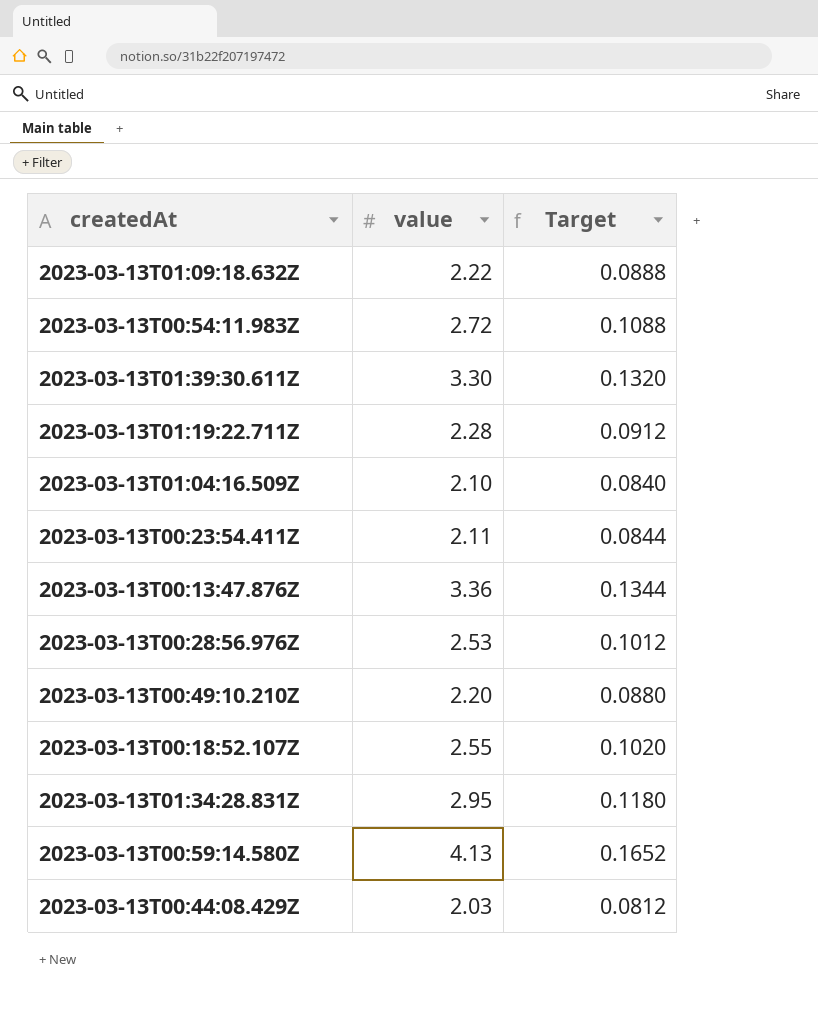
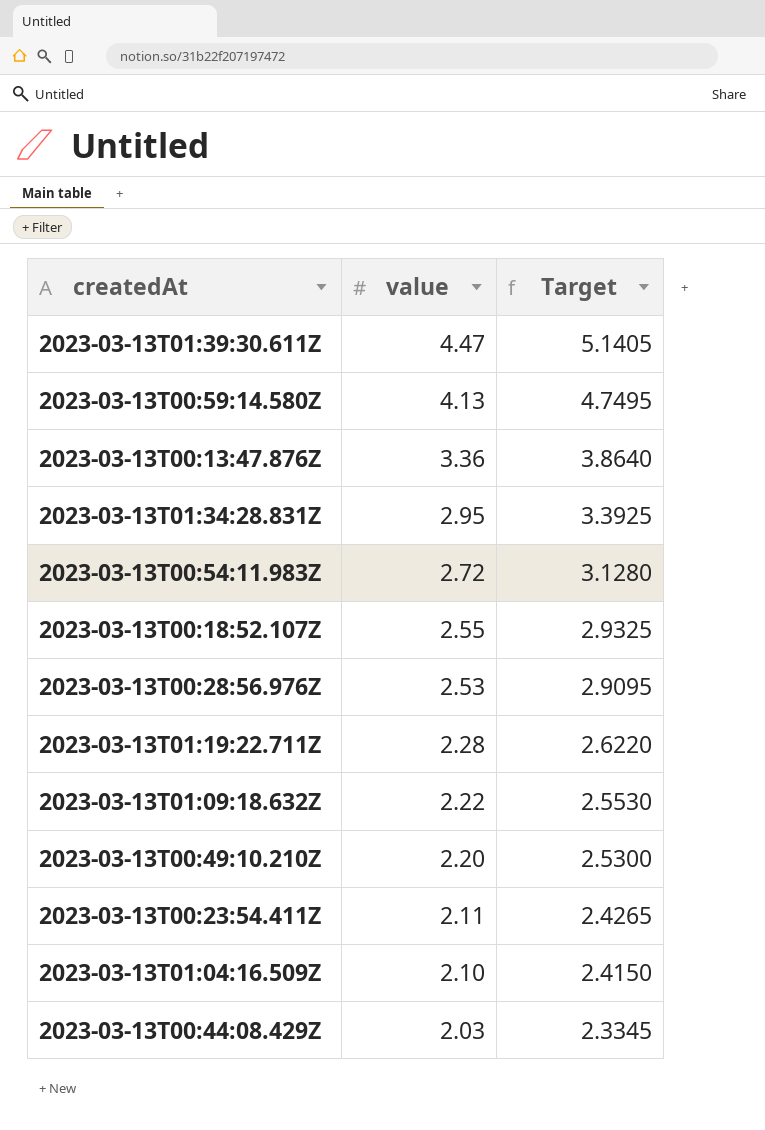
row order: none -> value descending
column Target | formula: [value] * 0.04 -> [value] * 1.15
2023-03-13T01:39:30.611Z | value: 3.30 -> 4.47

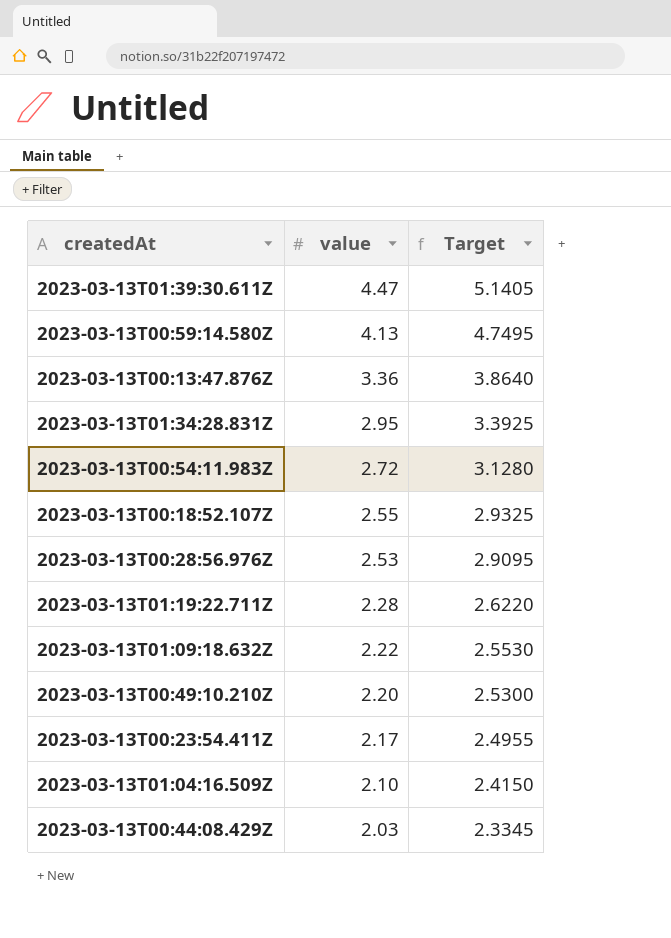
2023-03-13T00:23:54.411Z | value: 2.11 -> 2.17
2023-03-13T00:23:54.411Z | Target: 2.4265 -> 2.4955

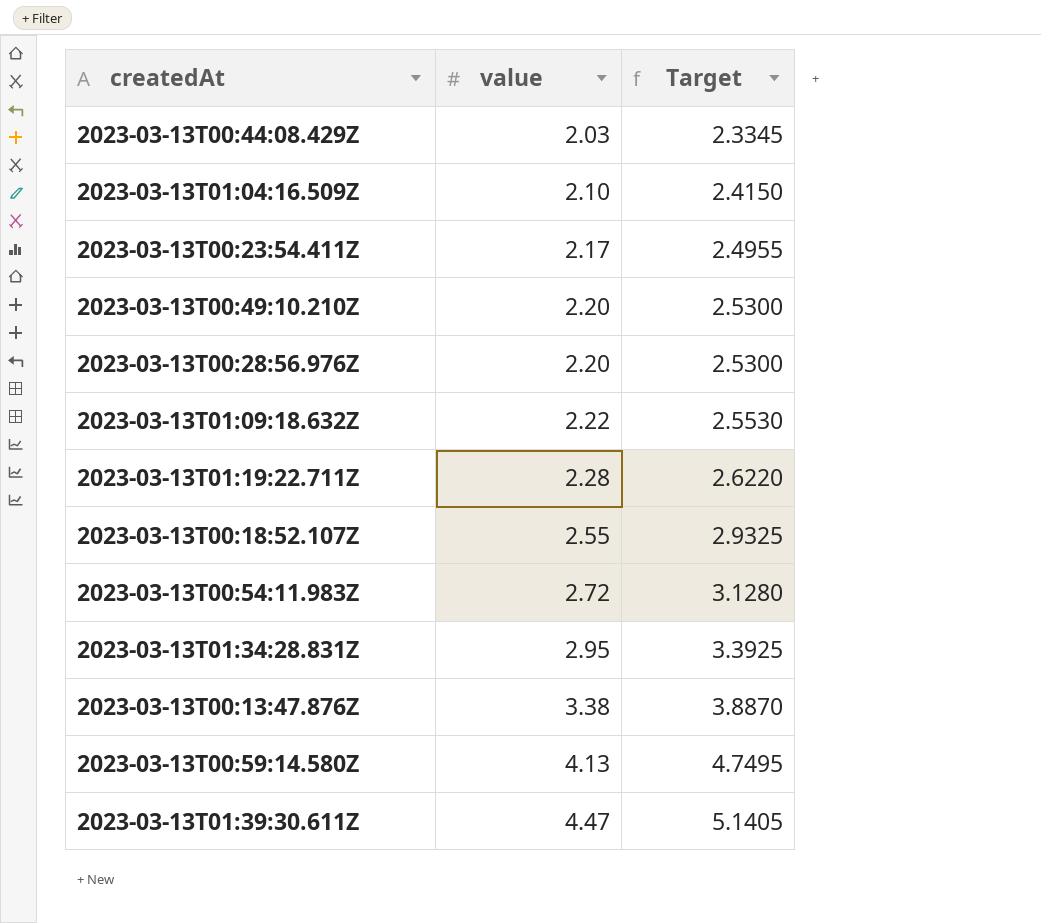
row order: value descending -> value ascending
2023-03-13T00:28:56.976Z | value: 2.53 -> 2.20
2023-03-13T00:28:56.976Z | Target: 2.9095 -> 2.5300
2023-03-13T00:13:47.876Z | value: 3.36 -> 3.38
2023-03-13T00:13:47.876Z | Target: 3.8640 -> 3.8870

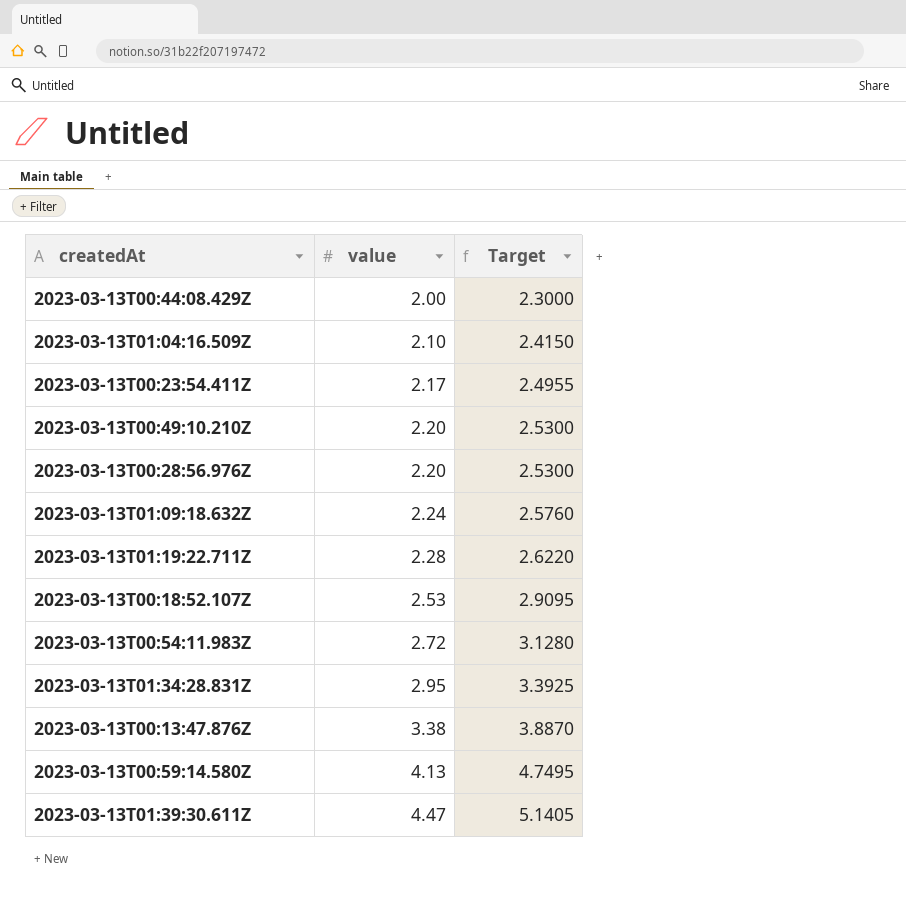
2023-03-13T00:44:08.429Z | value: 2.03 -> 2.00
2023-03-13T00:44:08.429Z | Target: 2.3345 -> 2.3000
2023-03-13T01:09:18.632Z | value: 2.22 -> 2.24
2023-03-13T01:09:18.632Z | Target: 2.5530 -> 2.5760
2023-03-13T00:18:52.107Z | value: 2.55 -> 2.53
2023-03-13T00:18:52.107Z | Target: 2.9325 -> 2.9095

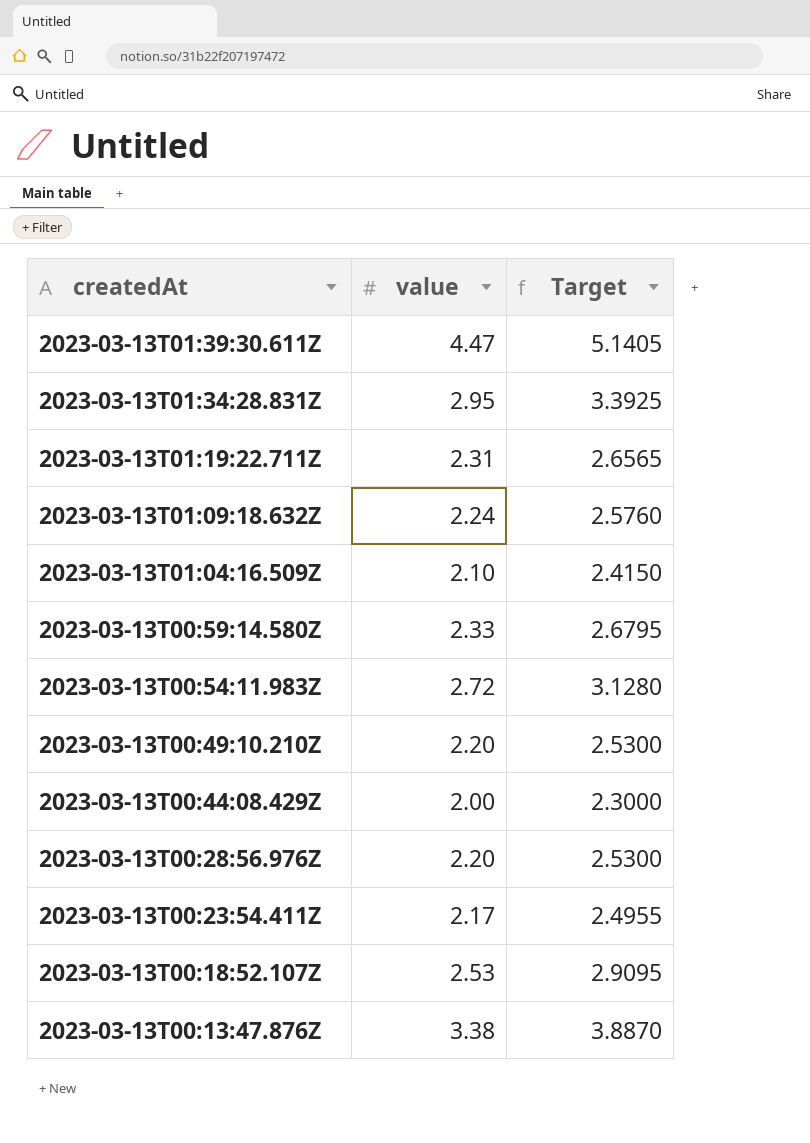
row order: value ascending -> createdAt descending
2023-03-13T01:19:22.711Z | value: 2.28 -> 2.31
2023-03-13T01:19:22.711Z | Target: 2.6220 -> 2.6565
2023-03-13T00:59:14.580Z | value: 4.13 -> 2.33
2023-03-13T00:59:14.580Z | Target: 4.7495 -> 2.6795

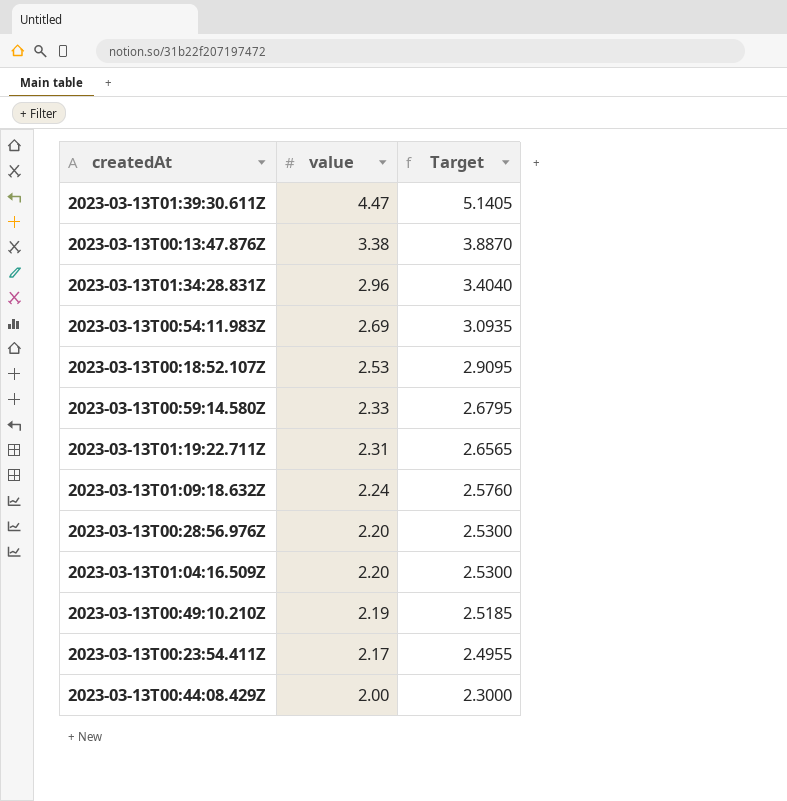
row order: createdAt descending -> value descending
2023-03-13T01:34:28.831Z | value: 2.95 -> 2.96
2023-03-13T01:34:28.831Z | Target: 3.3925 -> 3.4040
2023-03-13T00:54:11.983Z | value: 2.72 -> 2.69
2023-03-13T00:54:11.983Z | Target: 3.1280 -> 3.0935
2023-03-13T01:04:16.509Z | value: 2.10 -> 2.20
2023-03-13T01:04:16.509Z | Target: 2.4150 -> 2.5300
2023-03-13T00:49:10.210Z | value: 2.20 -> 2.19
2023-03-13T00:49:10.210Z | Target: 2.5300 -> 2.5185

